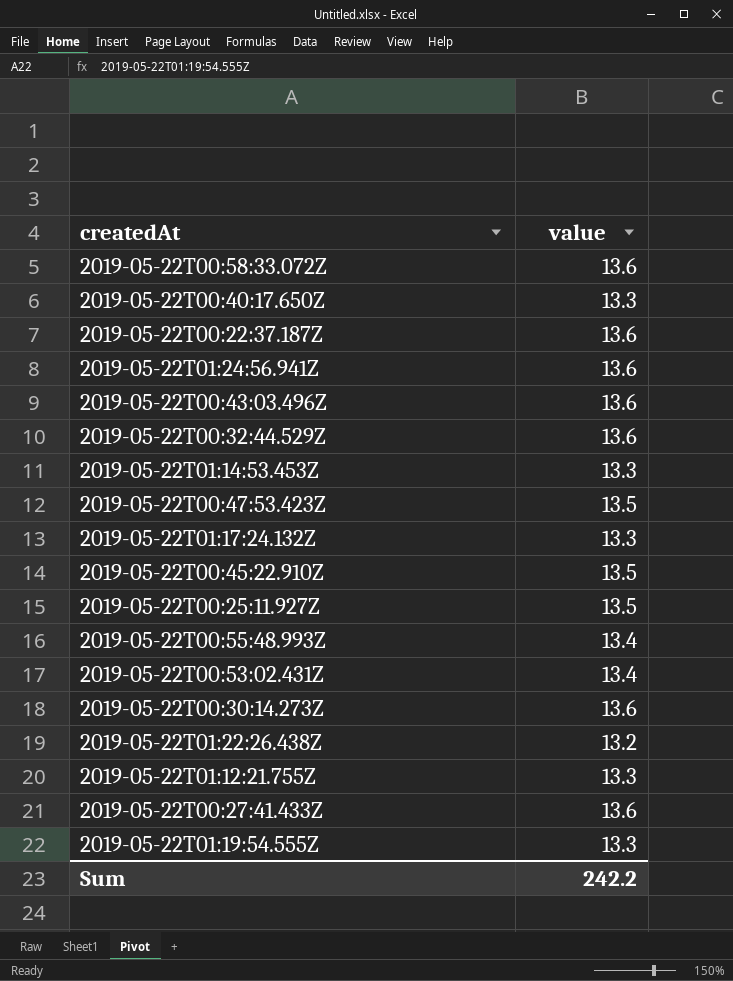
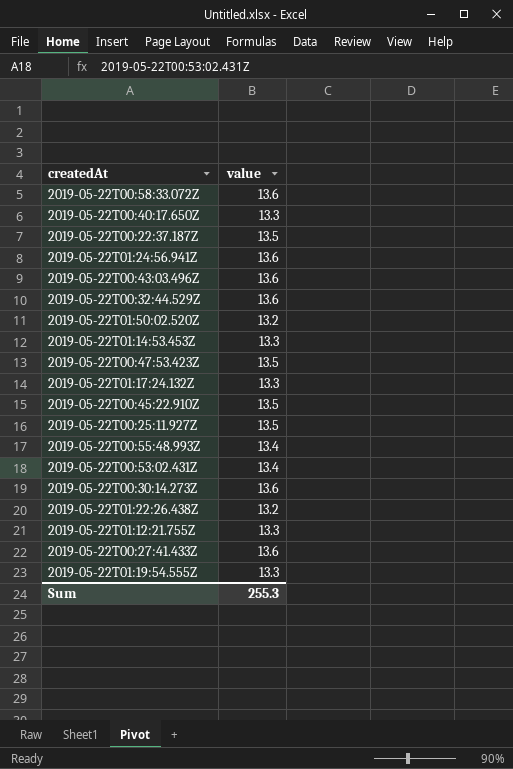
2019-05-22T00:22:37.187Z | value: 13.6 -> 13.5
row 2019-05-22T01:50:02.520Z: none -> 13.2
Sum | value: 242.2 -> 255.3

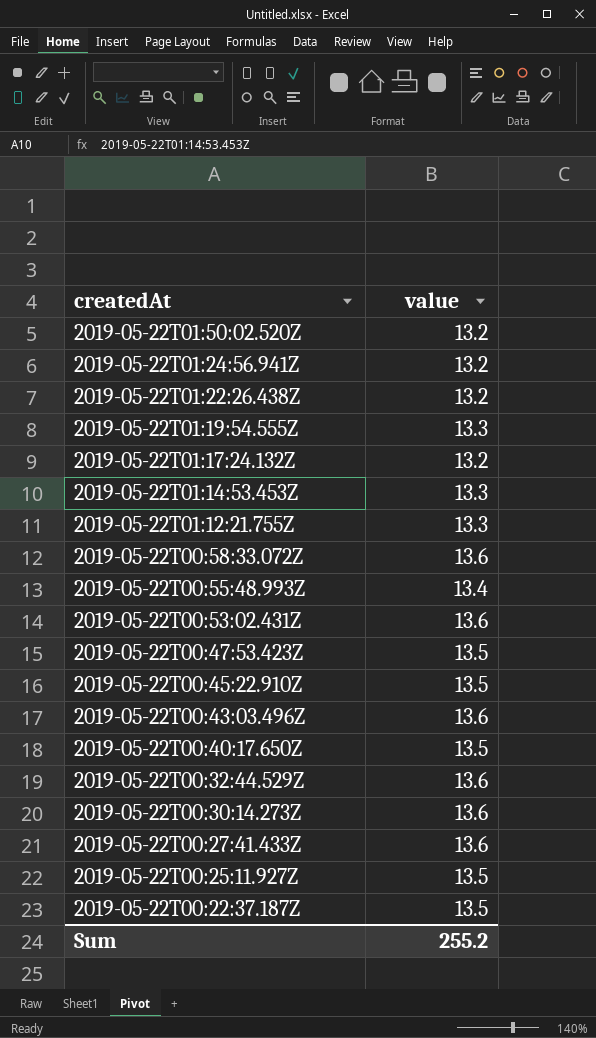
row order: none -> createdAt descending
2019-05-22T01:24:56.941Z | value: 13.6 -> 13.2
2019-05-22T01:17:24.132Z | value: 13.3 -> 13.2
2019-05-22T00:53:02.431Z | value: 13.4 -> 13.6
2019-05-22T00:40:17.650Z | value: 13.3 -> 13.5
Sum | value: 255.3 -> 255.2

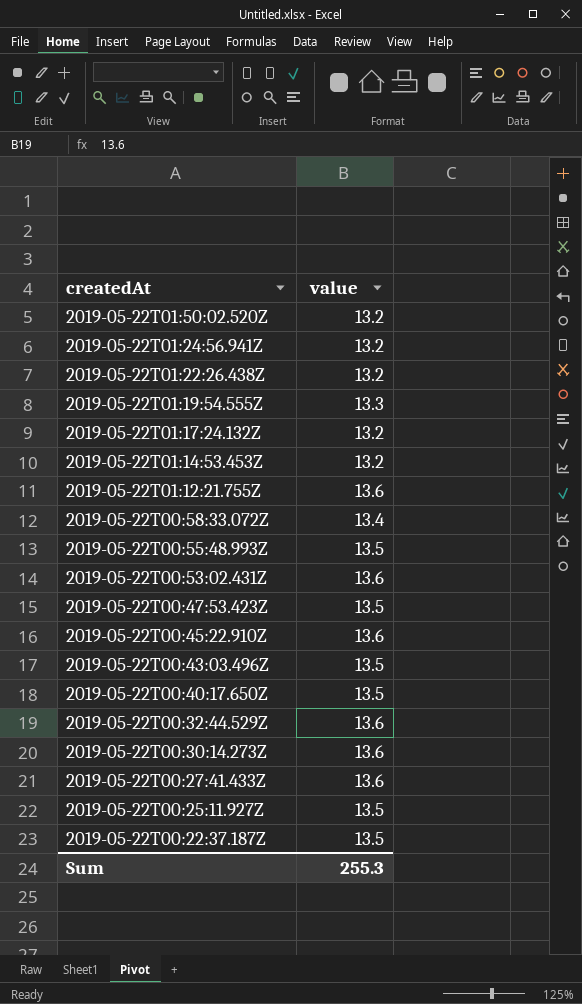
2019-05-22T01:14:53.453Z | value: 13.3 -> 13.2
2019-05-22T01:12:21.755Z | value: 13.3 -> 13.6
2019-05-22T00:58:33.072Z | value: 13.6 -> 13.4
2019-05-22T00:55:48.993Z | value: 13.4 -> 13.5
2019-05-22T00:45:22.910Z | value: 13.5 -> 13.6
2019-05-22T00:43:03.496Z | value: 13.6 -> 13.5
Sum | value: 255.2 -> 255.3

